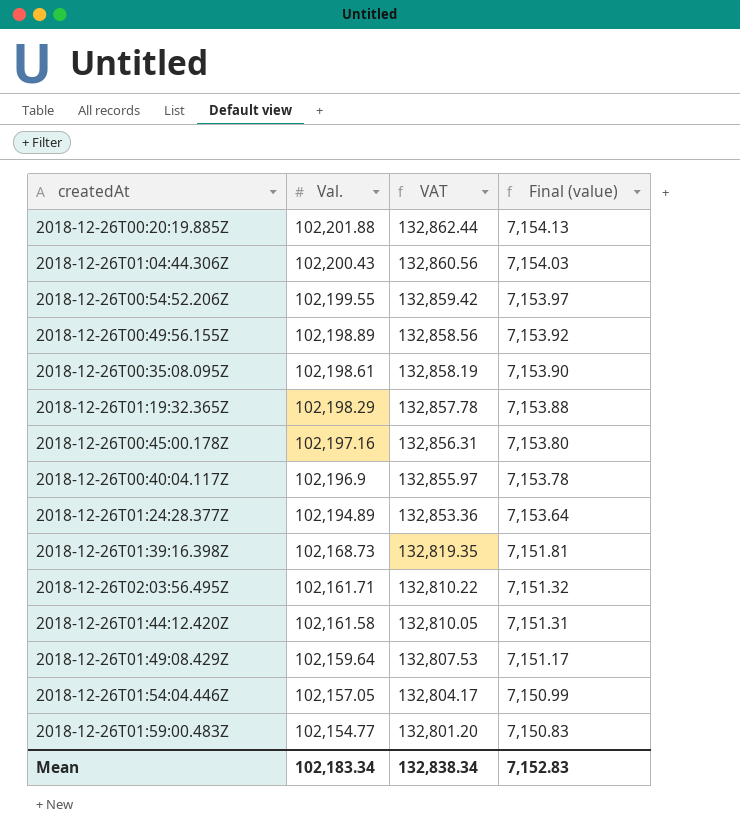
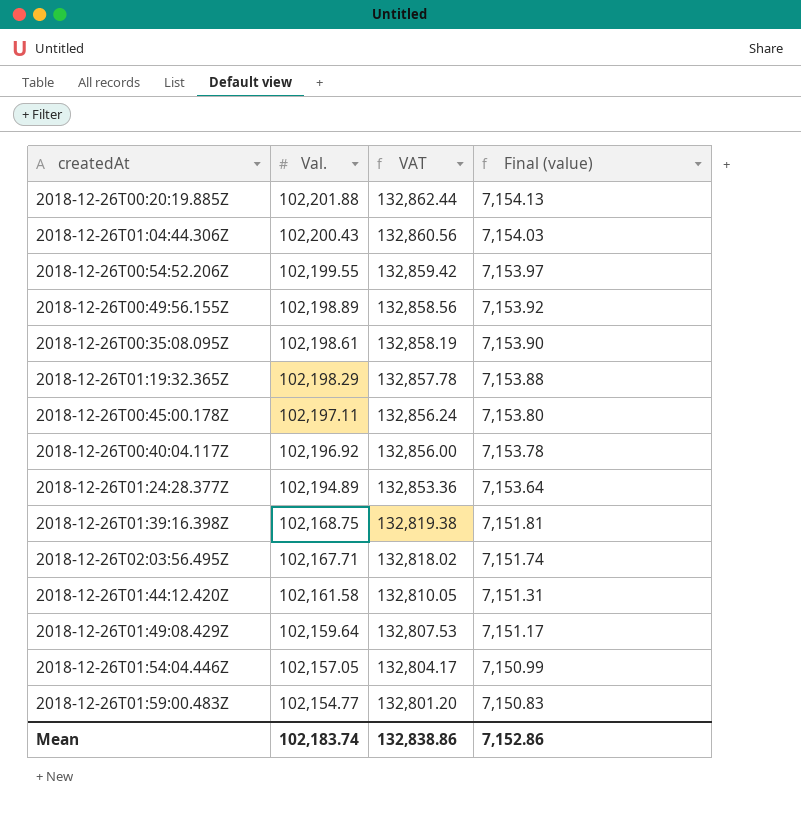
2018-12-26T00:45:00.178Z | Val.: 102,197.16 -> 102,197.11
2018-12-26T00:45:00.178Z | VAT: 132,856.31 -> 132,856.24
2018-12-26T00:40:04.117Z | Val.: 102,196.9 -> 102,196.92
2018-12-26T00:40:04.117Z | VAT: 132,855.97 -> 132,856.00
2018-12-26T01:39:16.398Z | Val.: 102,168.73 -> 102,168.75
2018-12-26T01:39:16.398Z | VAT: 132,819.35 -> 132,819.38
2018-12-26T02:03:56.495Z | Val.: 102,161.71 -> 102,167.71
2018-12-26T02:03:56.495Z | VAT: 132,810.22 -> 132,818.02
2018-12-26T02:03:56.495Z | Final (value): 7,151.32 -> 7,151.74
Mean | Val.: 102,183.34 -> 102,183.74
Mean | VAT: 132,838.34 -> 132,838.86
Mean | Final (value): 7,152.83 -> 7,152.86

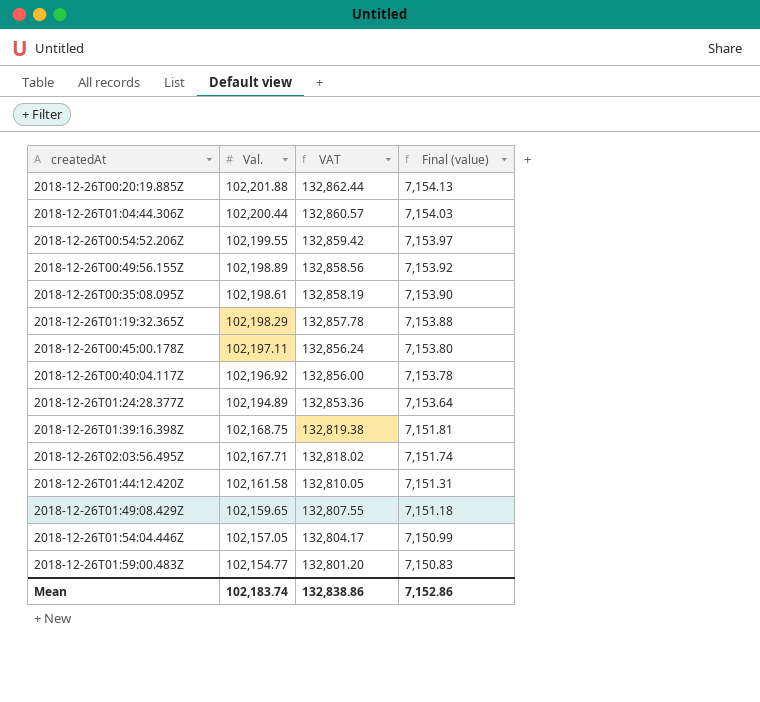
2018-12-26T01:04:44.306Z | Val.: 102,200.43 -> 102,200.44
2018-12-26T01:04:44.306Z | VAT: 132,860.56 -> 132,860.57
2018-12-26T01:49:08.429Z | Val.: 102,159.64 -> 102,159.65
2018-12-26T01:49:08.429Z | VAT: 132,807.53 -> 132,807.55
2018-12-26T01:49:08.429Z | Final (value): 7,151.17 -> 7,151.18

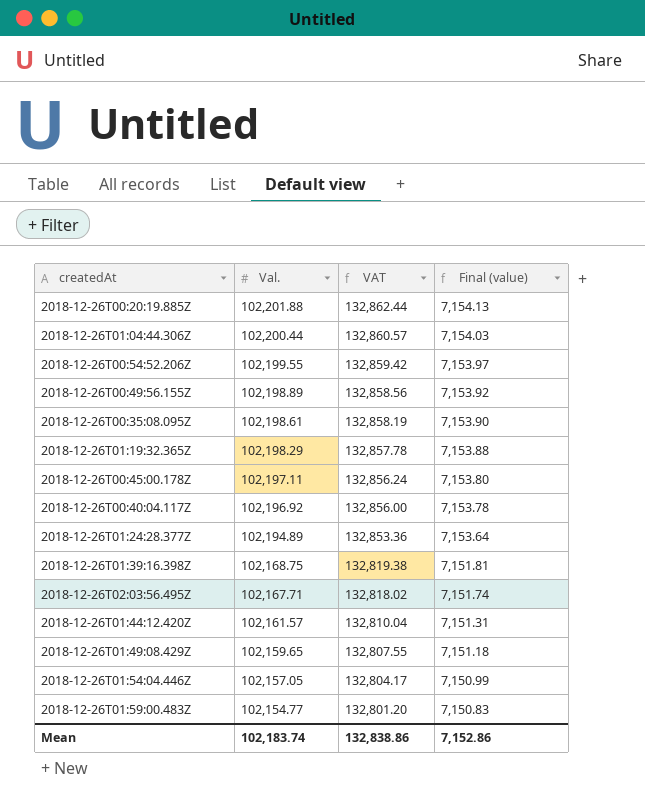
2018-12-26T01:44:12.420Z | Val.: 102,161.58 -> 102,161.57
2018-12-26T01:44:12.420Z | VAT: 132,810.05 -> 132,810.04

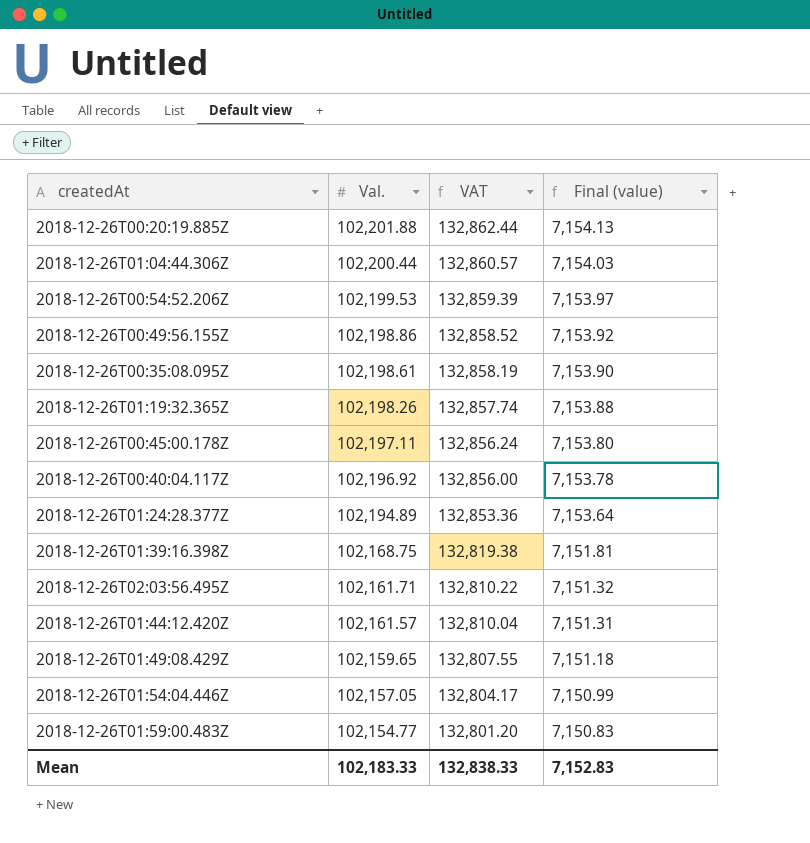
2018-12-26T00:54:52.206Z | Val.: 102,199.55 -> 102,199.53
2018-12-26T00:54:52.206Z | VAT: 132,859.42 -> 132,859.39
2018-12-26T00:49:56.155Z | Val.: 102,198.89 -> 102,198.86
2018-12-26T00:49:56.155Z | VAT: 132,858.56 -> 132,858.52
2018-12-26T01:19:32.365Z | Val.: 102,198.29 -> 102,198.26
2018-12-26T01:19:32.365Z | VAT: 132,857.78 -> 132,857.74
2018-12-26T02:03:56.495Z | Val.: 102,167.71 -> 102,161.71
2018-12-26T02:03:56.495Z | VAT: 132,818.02 -> 132,810.22
2018-12-26T02:03:56.495Z | Final (value): 7,151.74 -> 7,151.32
Mean | Val.: 102,183.74 -> 102,183.33
Mean | VAT: 132,838.86 -> 132,838.33
Mean | Final (value): 7,152.86 -> 7,152.83

